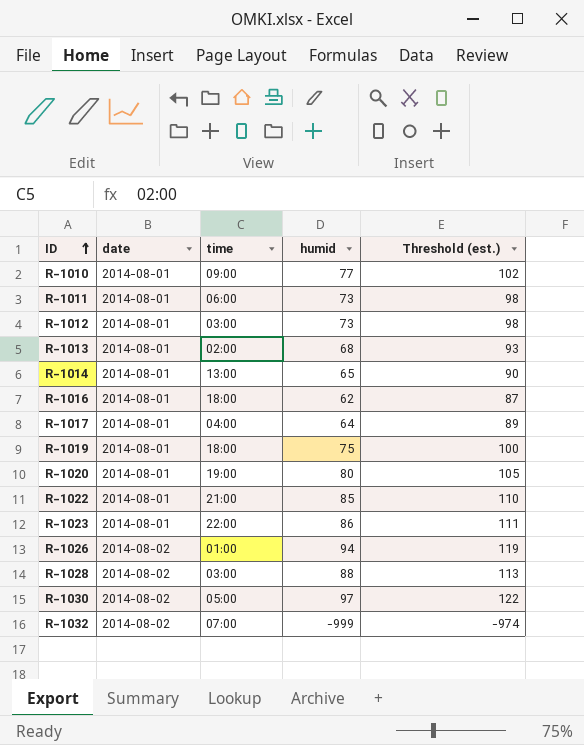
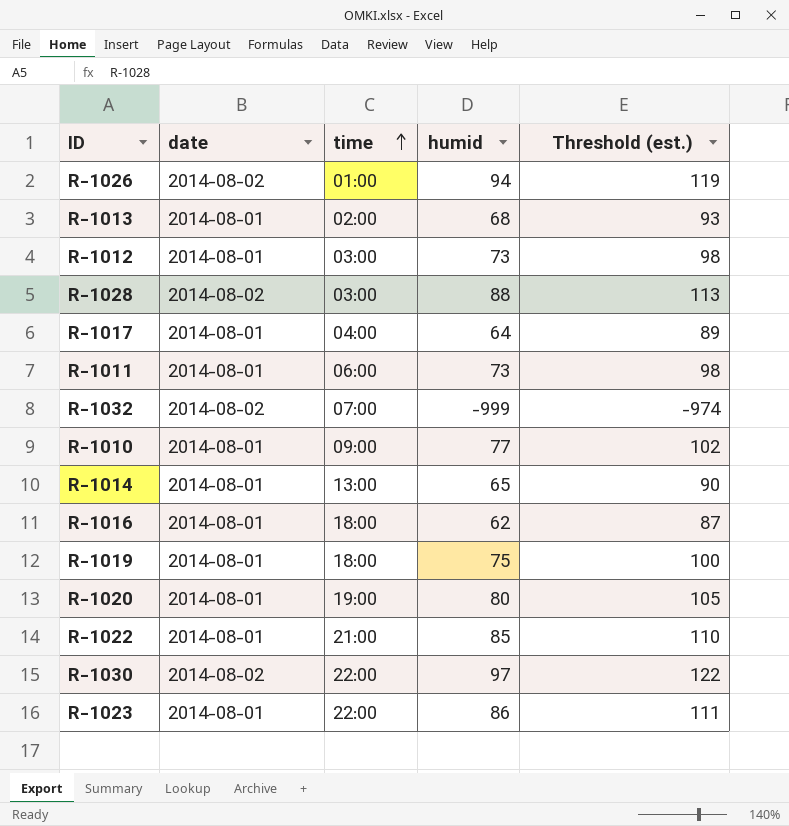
row order: ID ascending -> time ascending
R-1030 | time: 05:00 -> 22:00

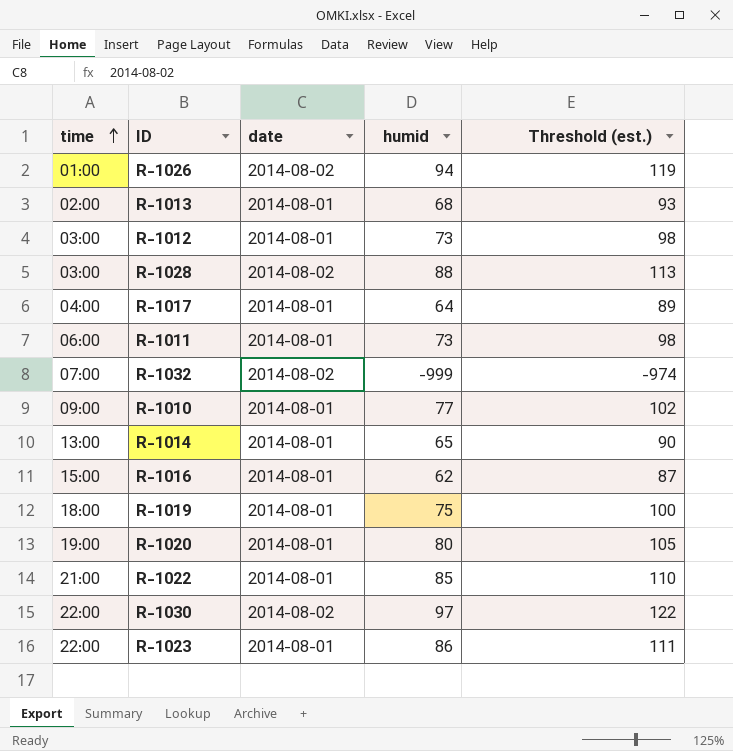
column time | position: 3 -> 1
R-1016 | time: 18:00 -> 15:00

